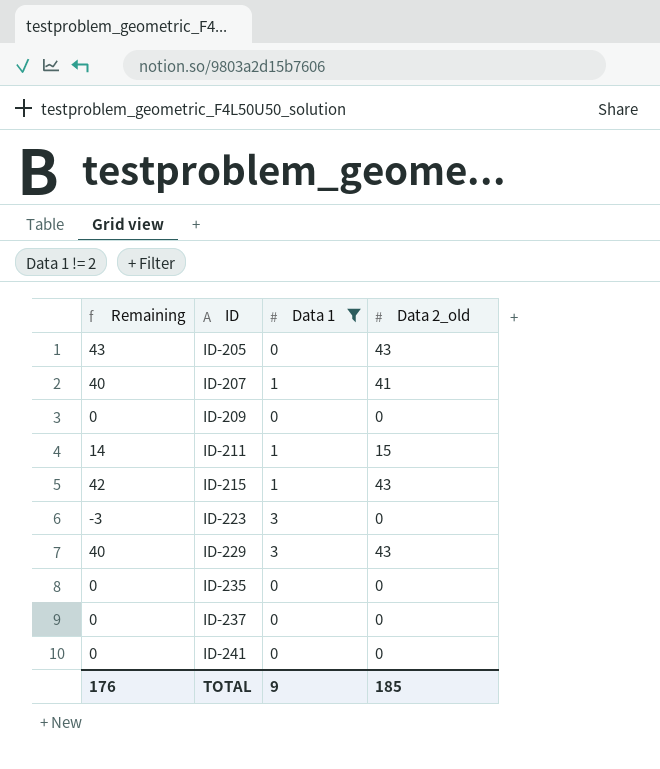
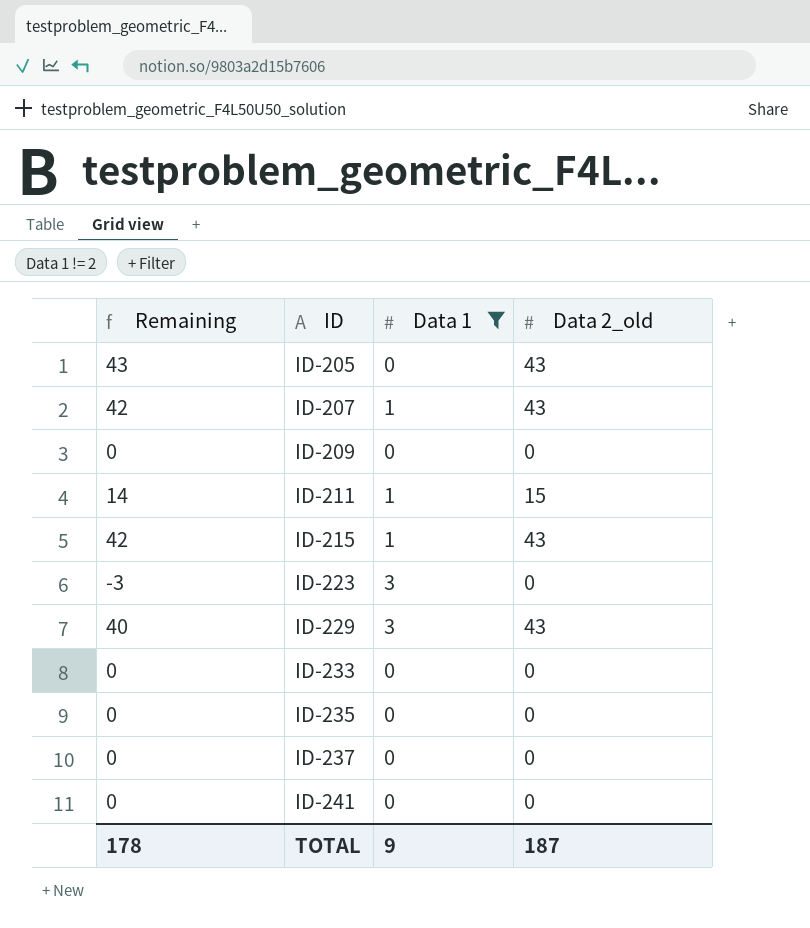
ID-207 | Remaining: 40 -> 42
ID-207 | Data 2_old: 41 -> 43
row ID-233: none -> 0 | 0 | 0
TOTAL | Remaining: 176 -> 178
TOTAL | Data 2_old: 185 -> 187

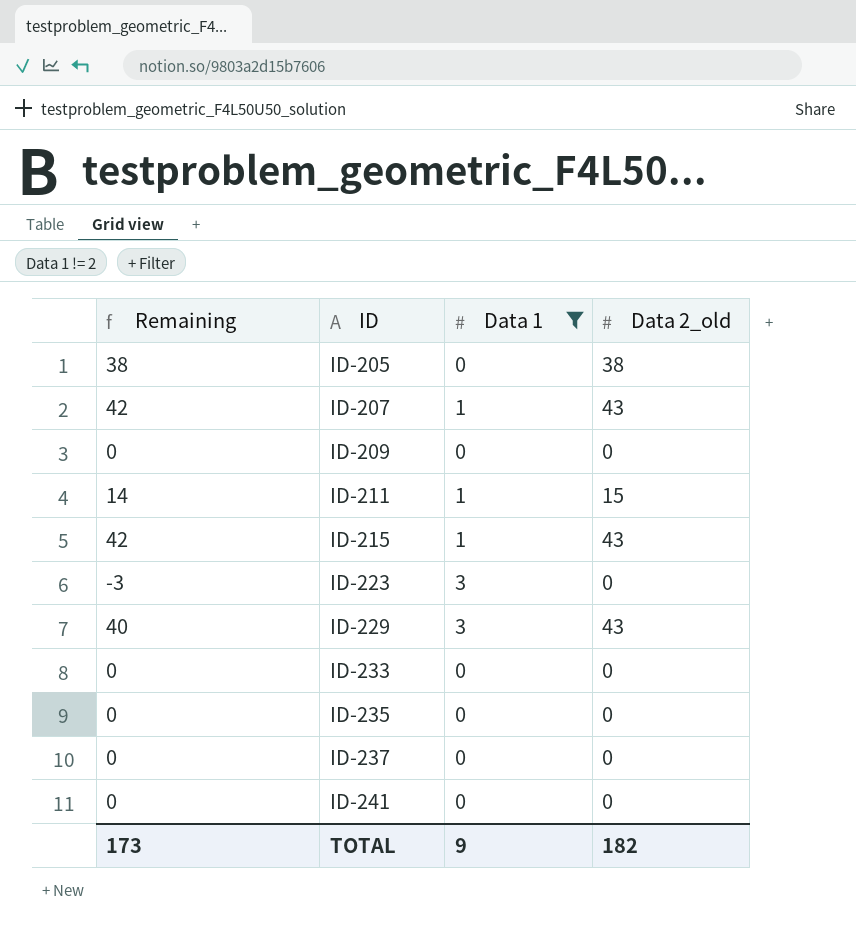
ID-205 | Remaining: 43 -> 38
ID-205 | Data 2_old: 43 -> 38
TOTAL | Remaining: 178 -> 173
TOTAL | Data 2_old: 187 -> 182

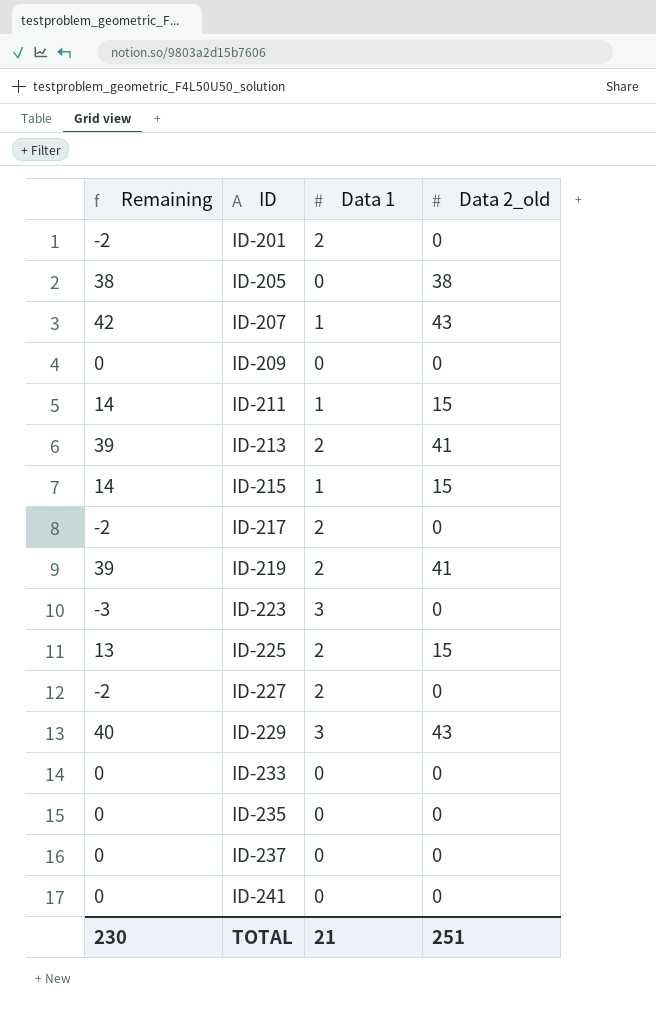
filter: Data 1 != 2 -> none
ID-215 | Remaining: 42 -> 14
ID-215 | Data 2_old: 43 -> 15
TOTAL | Remaining: 173 -> 230
TOTAL | Data 1: 9 -> 21
TOTAL | Data 2_old: 182 -> 251

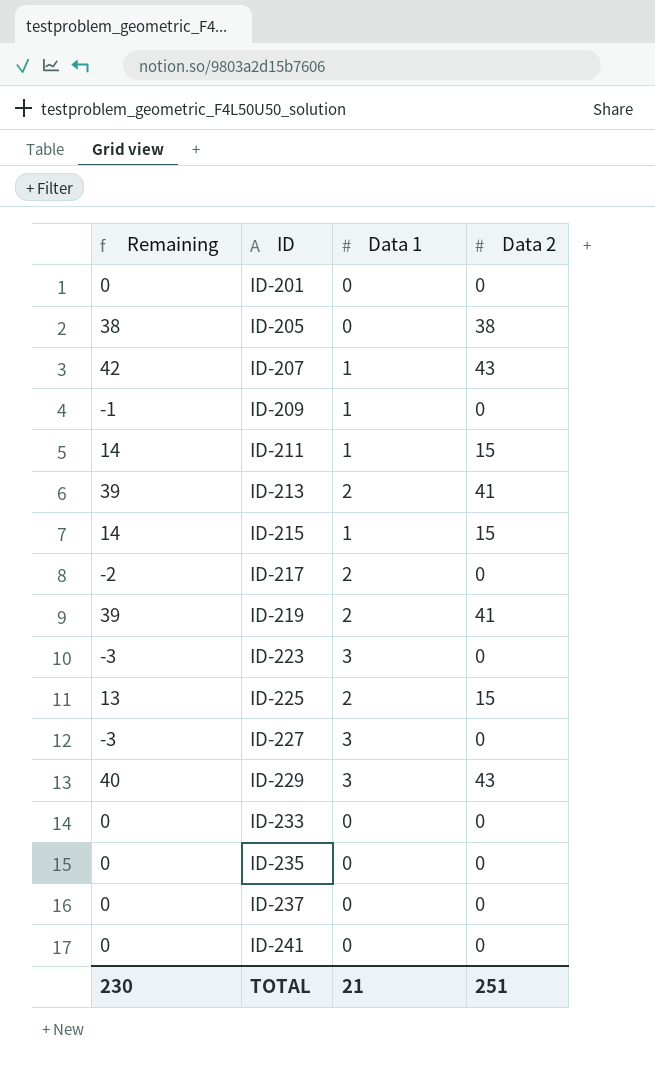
column name: Data 2_old -> Data 2
ID-201 | Remaining: -2 -> 0
ID-201 | Data 1: 2 -> 0
ID-209 | Remaining: 0 -> -1
ID-209 | Data 1: 0 -> 1
ID-227 | Remaining: -2 -> -3
ID-227 | Data 1: 2 -> 3

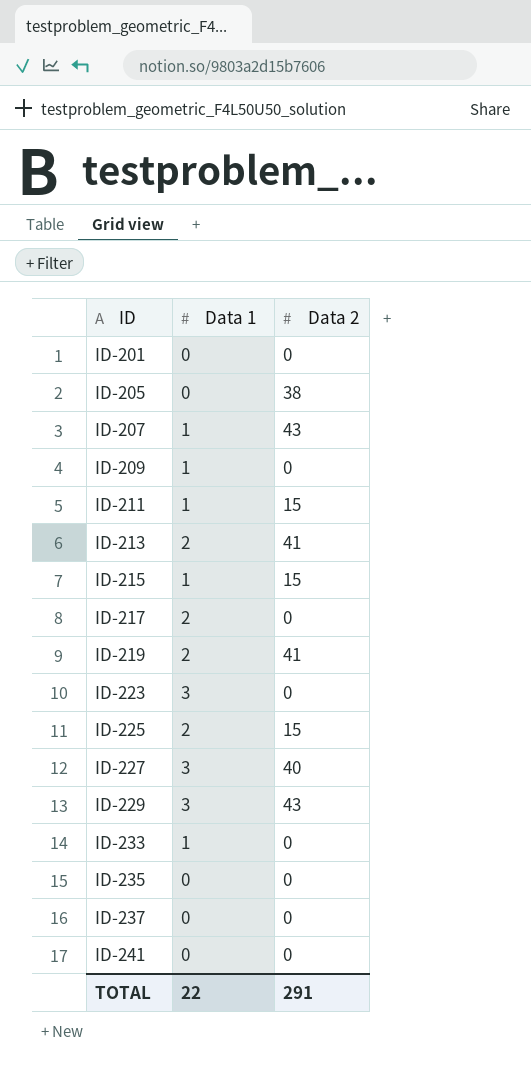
column Remaining | formula: [Data 2] - [Data 1] -> none
ID-227 | Data 2: 0 -> 40
ID-233 | Data 1: 0 -> 1
TOTAL | Data 1: 21 -> 22
TOTAL | Data 2: 251 -> 291

